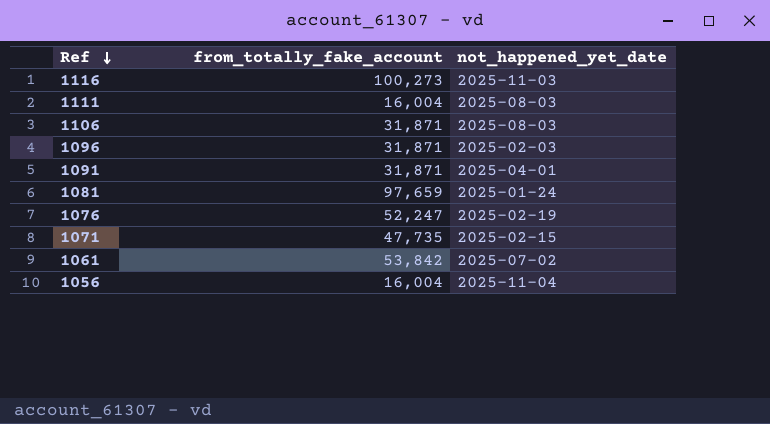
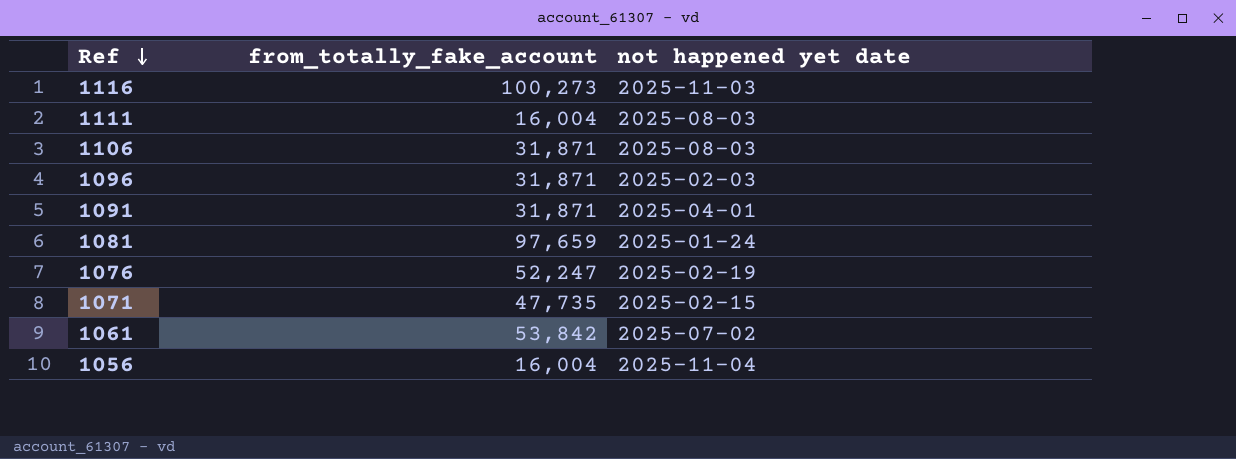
column name: not_happened_yet_date -> not happened yet date

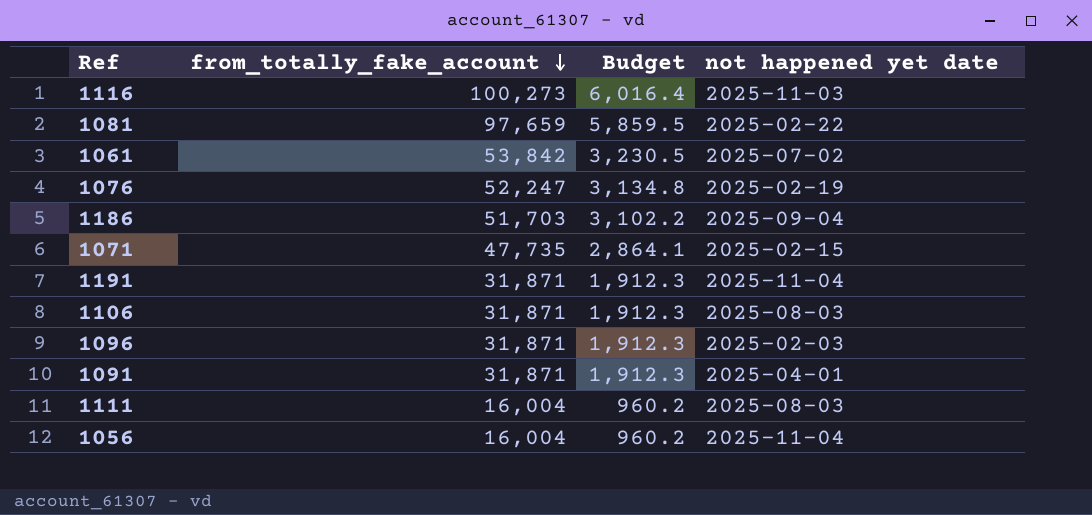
row order: Ref descending -> from_totally_fake_account descending
column Budget | formula: none -> [from_totally_fake_account] * 0.06
1081 | not happened yet date: 2025-01-24 -> 2025-02-22
row 1186: none -> 51,703 | 3,102.2 | 2025-09-04
row 1191: none -> 31,871 | 1,912.3 | 2025-11-04

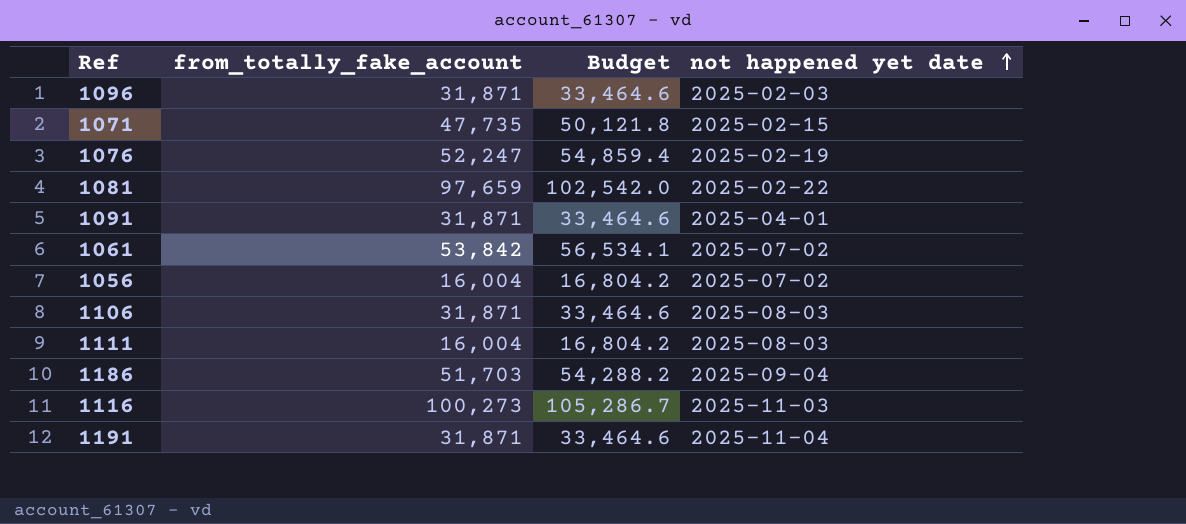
row order: from_totally_fake_account descending -> not happened yet date ascending
column Budget | formula: [from_totally_fake_account] * 0.06 -> [from_totally_fake_account] * 1.05
1056 | not happened yet date: 2025-11-04 -> 2025-07-02

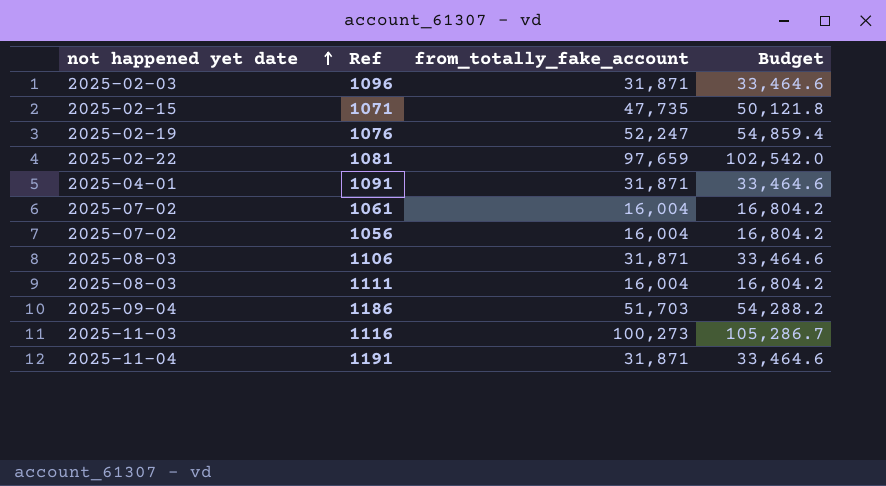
column not happened yet date | position: 4 -> 1
1061 | from_totally_fake_account: 53,842 -> 16,004
1061 | Budget: 56,534.1 -> 16,804.2

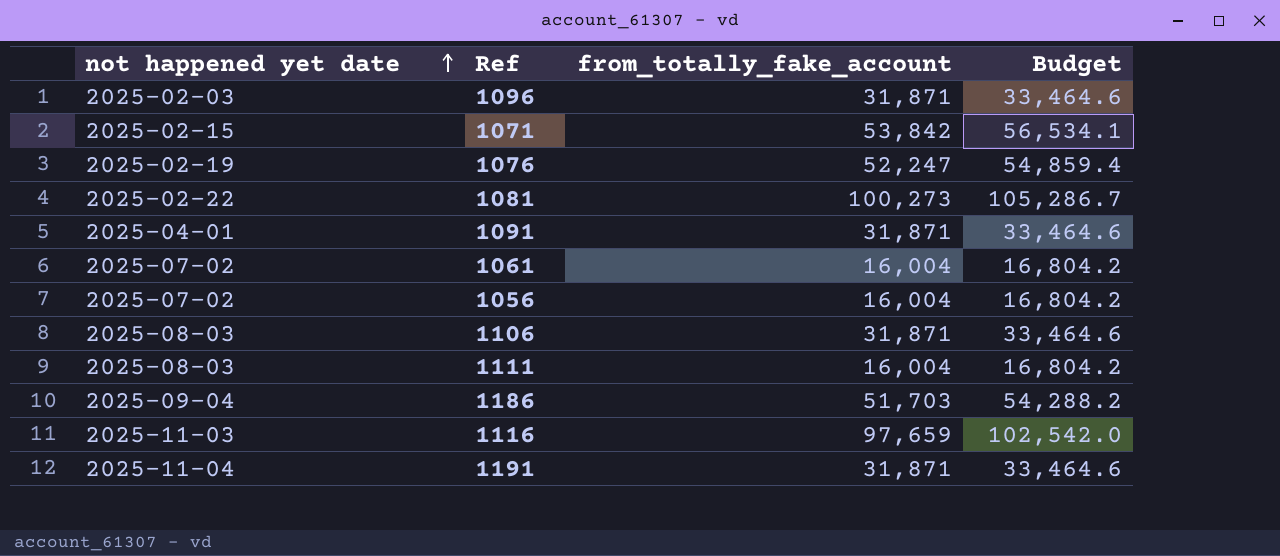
1071 | from_totally_fake_account: 47,735 -> 53,842
1071 | Budget: 50,121.8 -> 56,534.1
1081 | from_totally_fake_account: 97,659 -> 100,273
1081 | Budget: 102,542.0 -> 105,286.7
1116 | from_totally_fake_account: 100,273 -> 97,659
1116 | Budget: 105,286.7 -> 102,542.0

